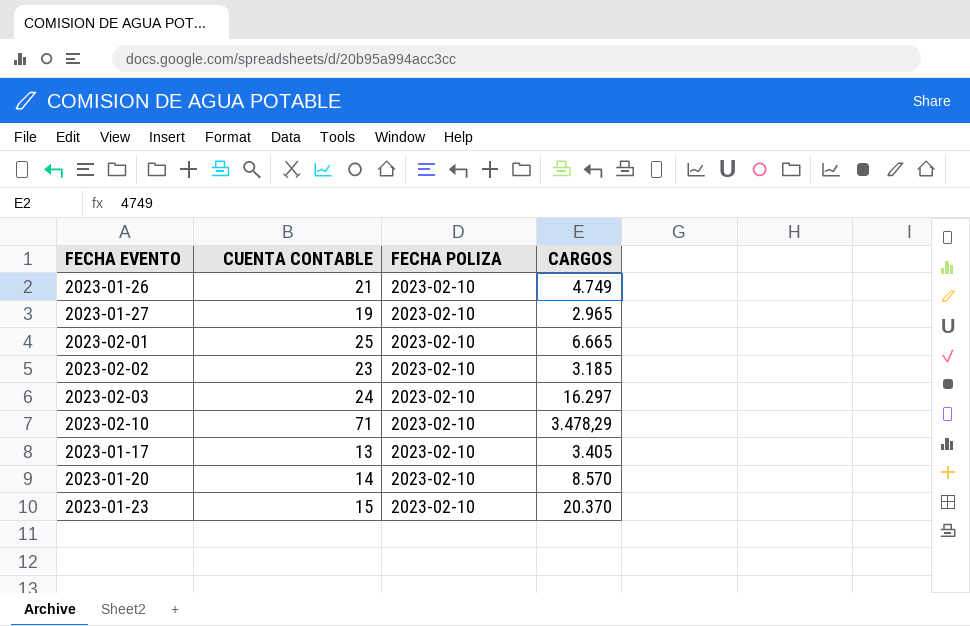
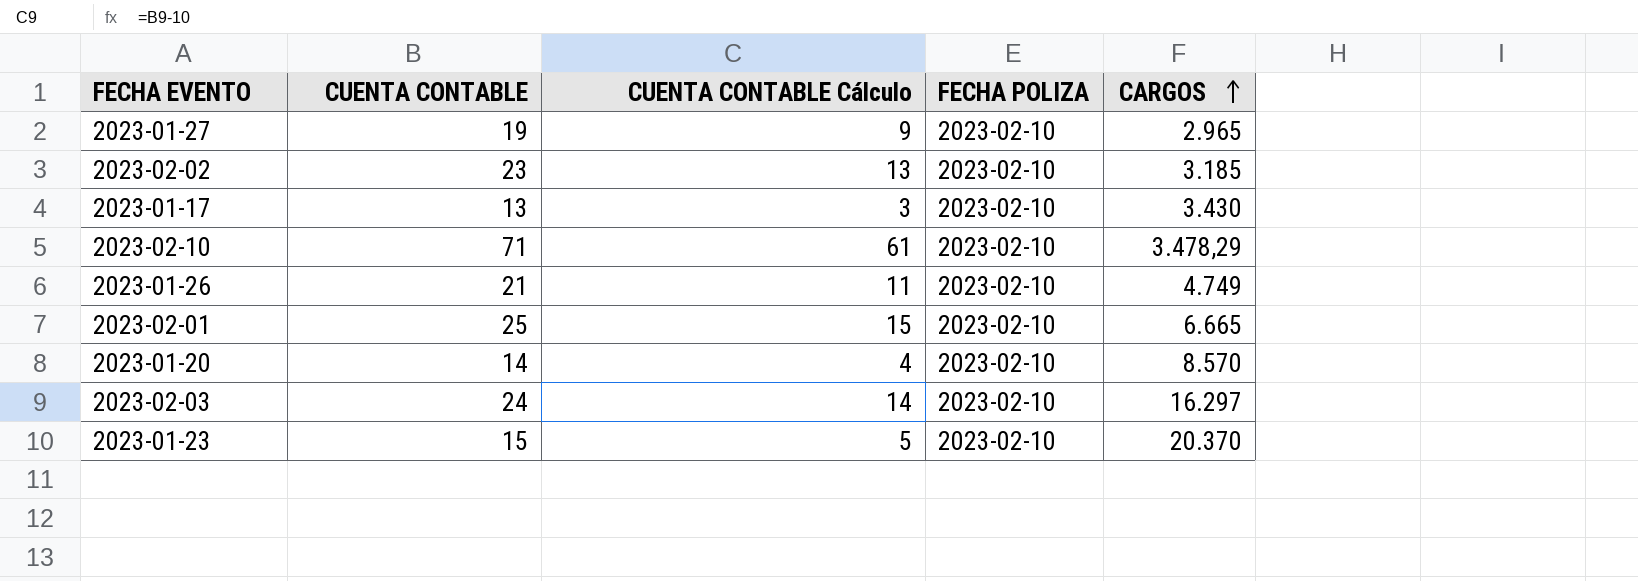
row order: none -> CARGOS ascending
column CUENTA CONTABLE Cálculo | formula: none -> [CUENTA CONTABLE] - 10
2023-01-17 | CARGOS: 3.405 -> 3.430

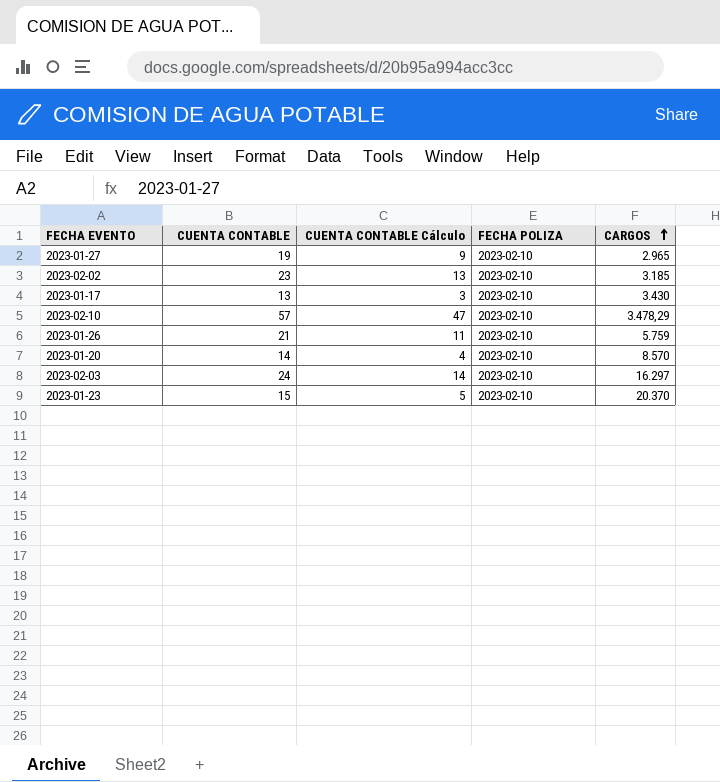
row 2023-02-01: 25 | 15 | 2023-02-10 | 6.665 -> none
2023-02-10 | CUENTA CONTABLE: 71 -> 57
2023-02-10 | CUENTA CONTABLE Cálculo: 61 -> 47
2023-01-26 | CARGOS: 4.749 -> 5.759

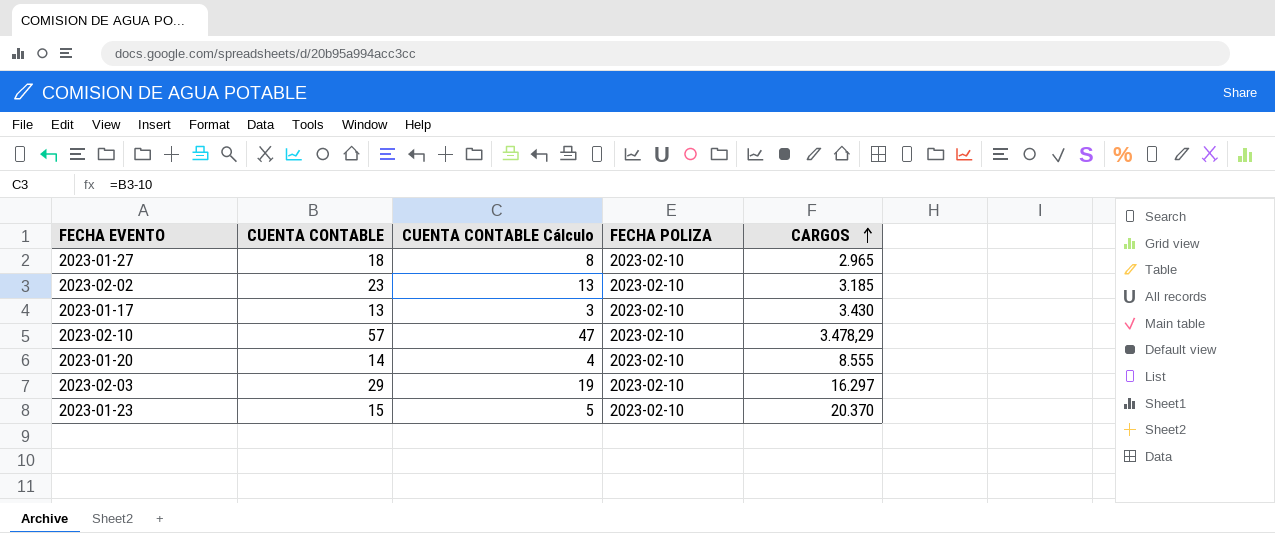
row 2023-01-26: 21 | 11 | 2023-02-10 | 5.759 -> none
2023-01-27 | CUENTA CONTABLE: 19 -> 18
2023-01-27 | CUENTA CONTABLE Cálculo: 9 -> 8
2023-01-20 | CARGOS: 8.570 -> 8.555
2023-02-03 | CUENTA CONTABLE: 24 -> 29
2023-02-03 | CUENTA CONTABLE Cálculo: 14 -> 19

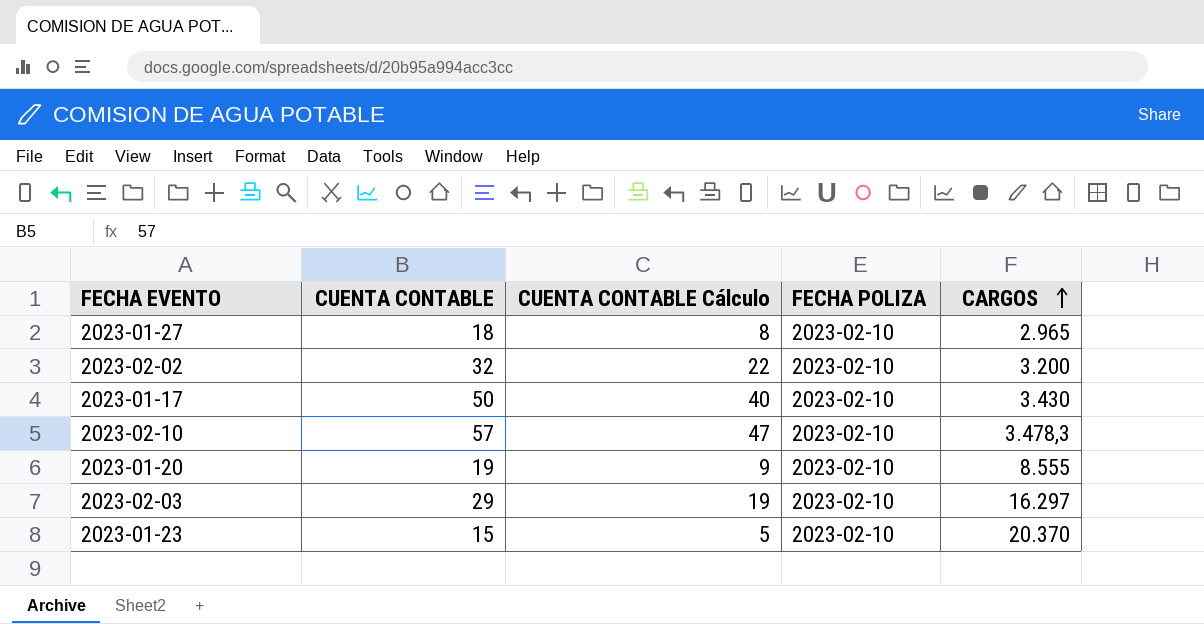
2023-02-02 | CUENTA CONTABLE: 23 -> 32
2023-02-02 | CUENTA CONTABLE Cálculo: 13 -> 22
2023-02-02 | CARGOS: 3.185 -> 3.200
2023-01-17 | CUENTA CONTABLE: 13 -> 50
2023-01-17 | CUENTA CONTABLE Cálculo: 3 -> 40
2023-02-10 | CARGOS: 3.478,29 -> 3.478,3
2023-01-20 | CUENTA CONTABLE: 14 -> 19
2023-01-20 | CUENTA CONTABLE Cálculo: 4 -> 9

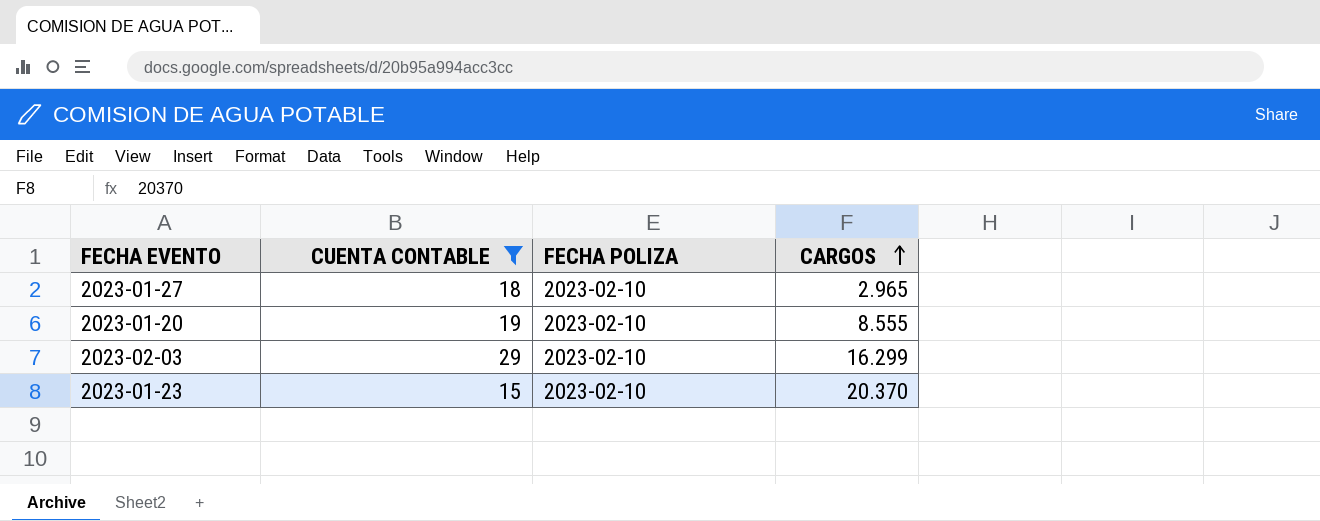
filter: none -> CUENTA CONTABLE <= 29
column CUENTA CONTABLE Cálculo | formula: [CUENTA CONTABLE] - 10 -> none
2023-02-03 | CARGOS: 16.297 -> 16.299

